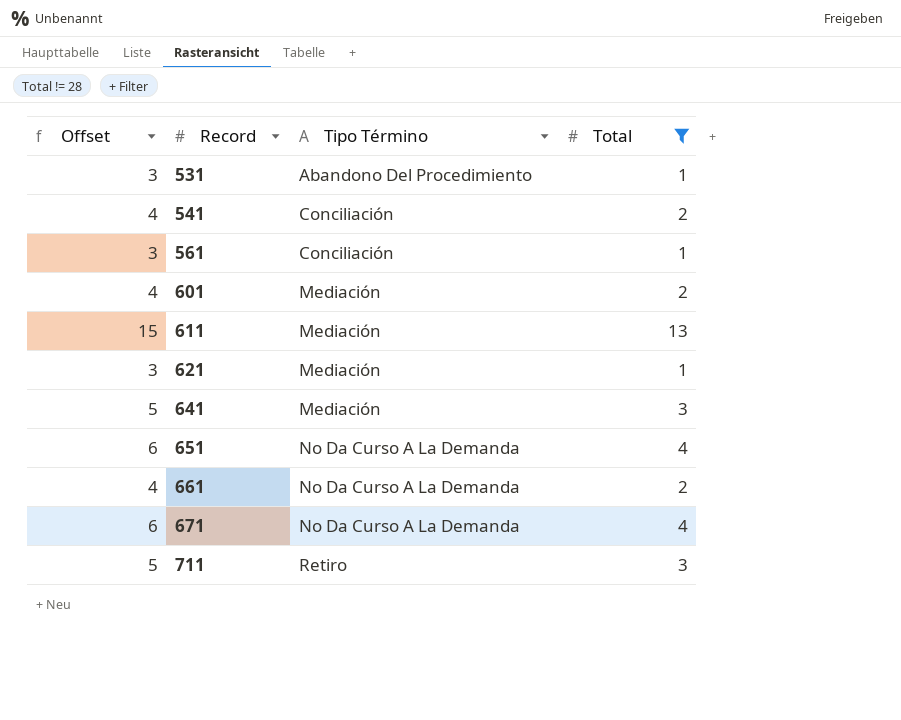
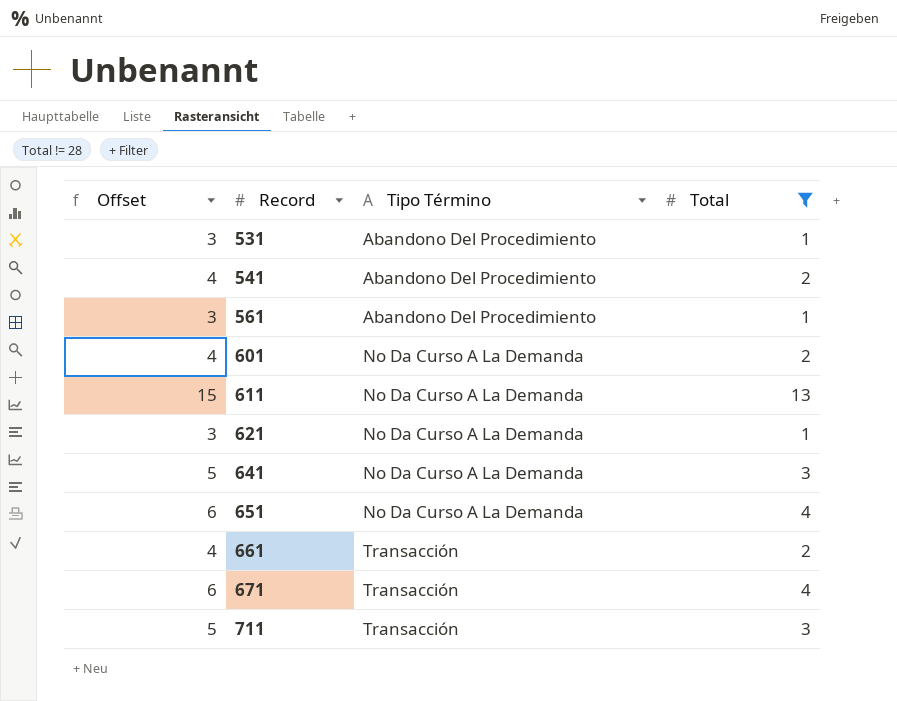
541 | Tipo Término: Conciliación -> Abandono Del Procedimiento
561 | Tipo Término: Conciliación -> Abandono Del Procedimiento
601 | Tipo Término: Mediación -> No Da Curso A La Demanda
611 | Tipo Término: Mediación -> No Da Curso A La Demanda
621 | Tipo Término: Mediación -> No Da Curso A La Demanda
641 | Tipo Término: Mediación -> No Da Curso A La Demanda
661 | Tipo Término: No Da Curso A La Demanda -> Transacción
671 | Tipo Término: No Da Curso A La Demanda -> Transacción
711 | Tipo Término: Retiro -> Transacción

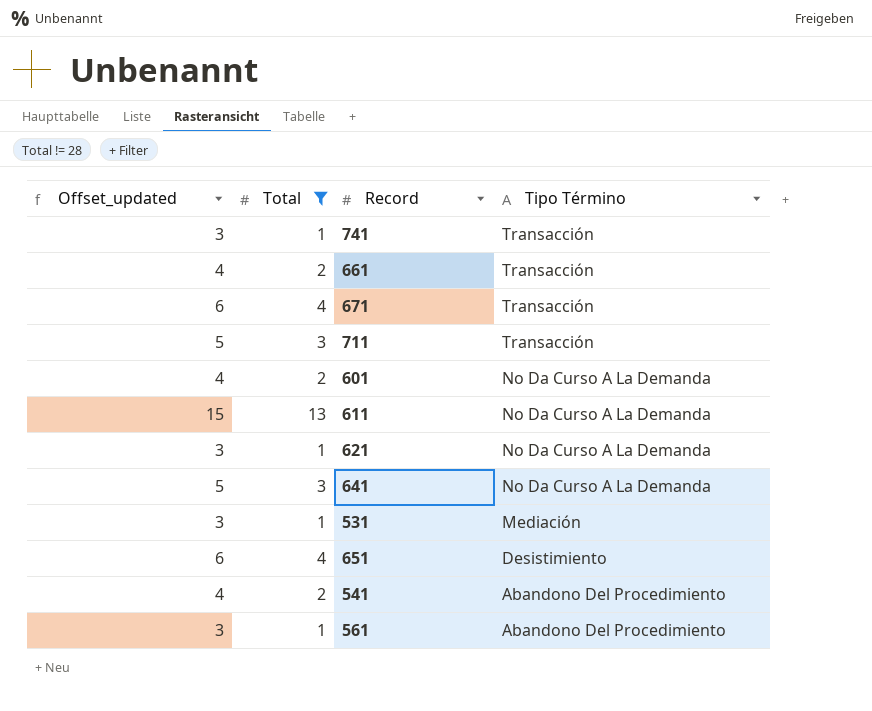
row order: Record ascending -> Tipo Término descending
column name: Offset -> Offset_updated
column Total | position: 4 -> 2
row 741: none -> 3 | 1 | Transacción
531 | Tipo Término: Abandono Del Procedimiento -> Mediación
651 | Tipo Término: No Da Curso A La Demanda -> Desistimiento

